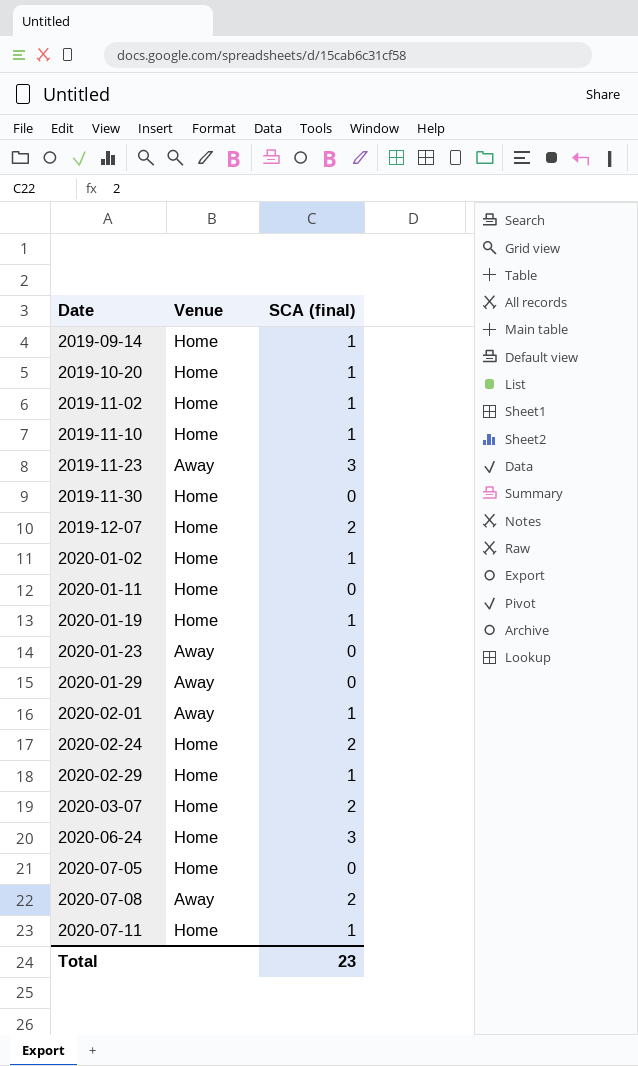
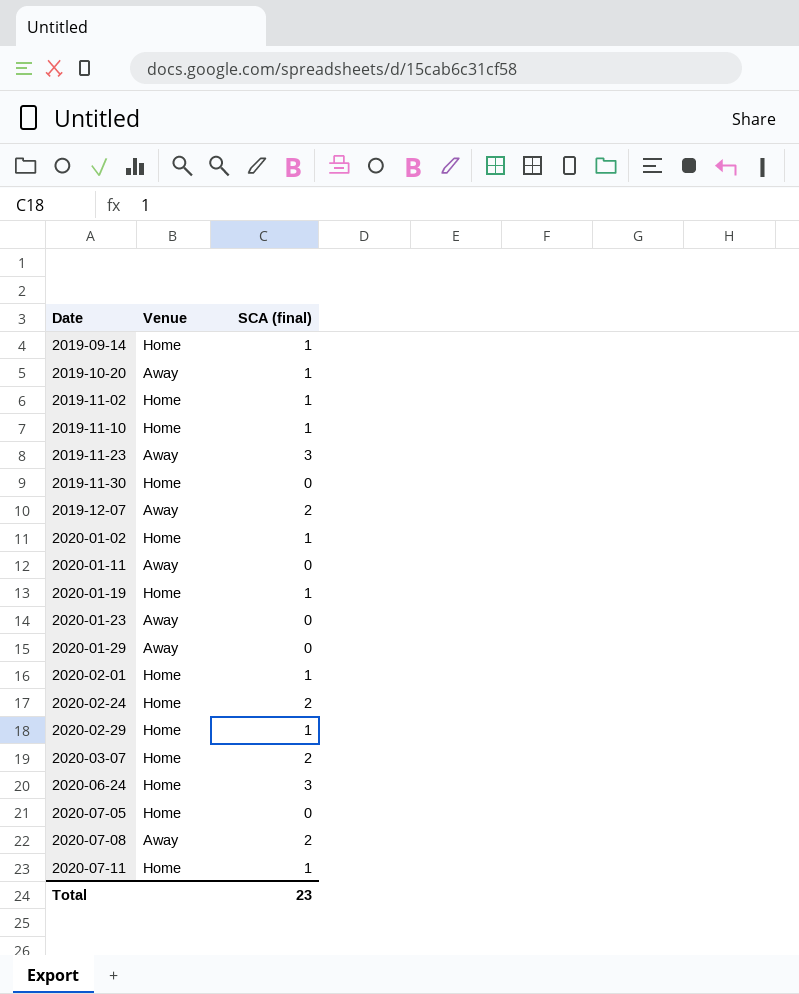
2019-10-20 | Venue: Home -> Away
2019-12-07 | Venue: Home -> Away
2020-01-11 | Venue: Home -> Away
2020-02-01 | Venue: Away -> Home

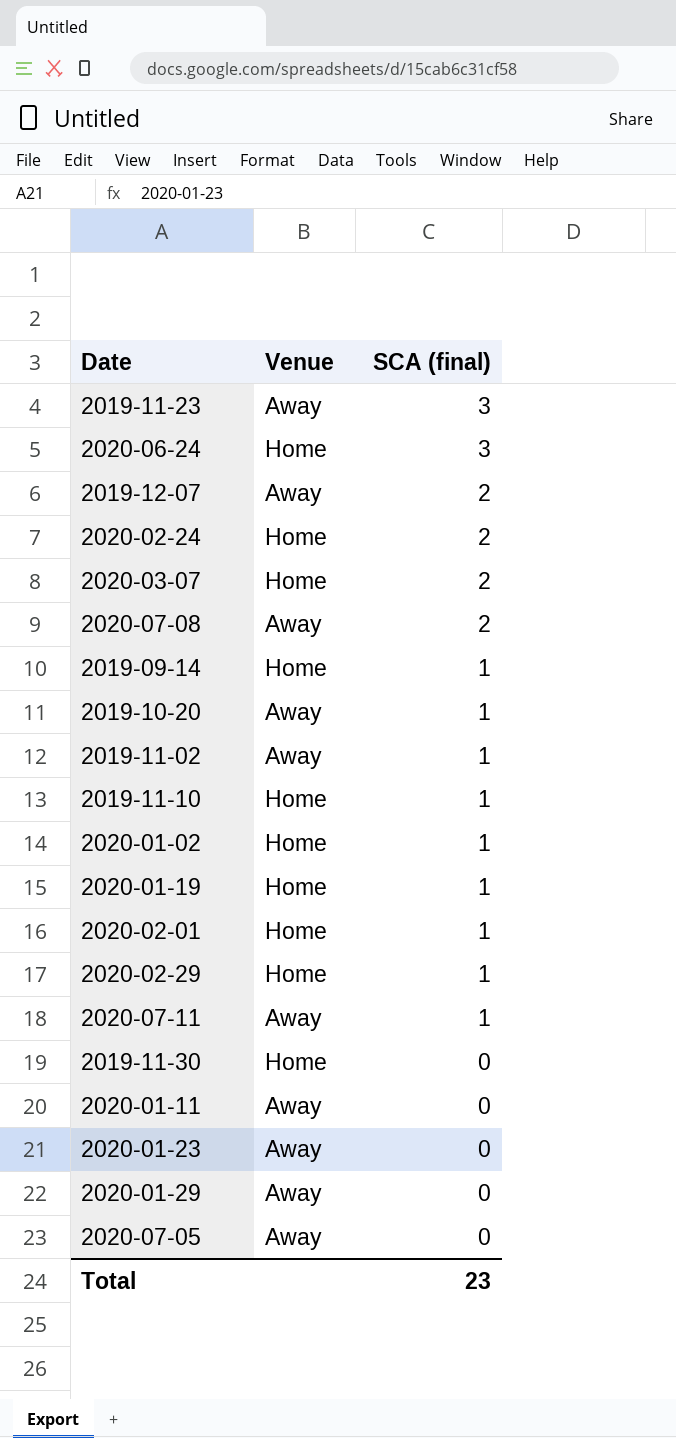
row order: Date ascending -> SCA (final) descending
2019-11-02 | Venue: Home -> Away
2020-07-11 | Venue: Home -> Away
2020-07-05 | Venue: Home -> Away

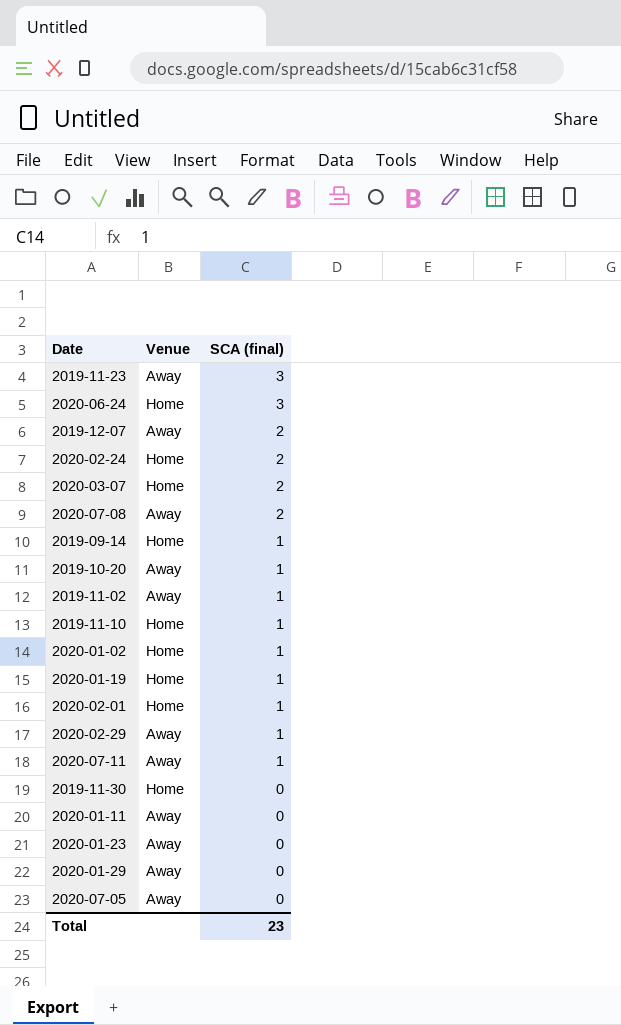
2020-02-29 | Venue: Home -> Away

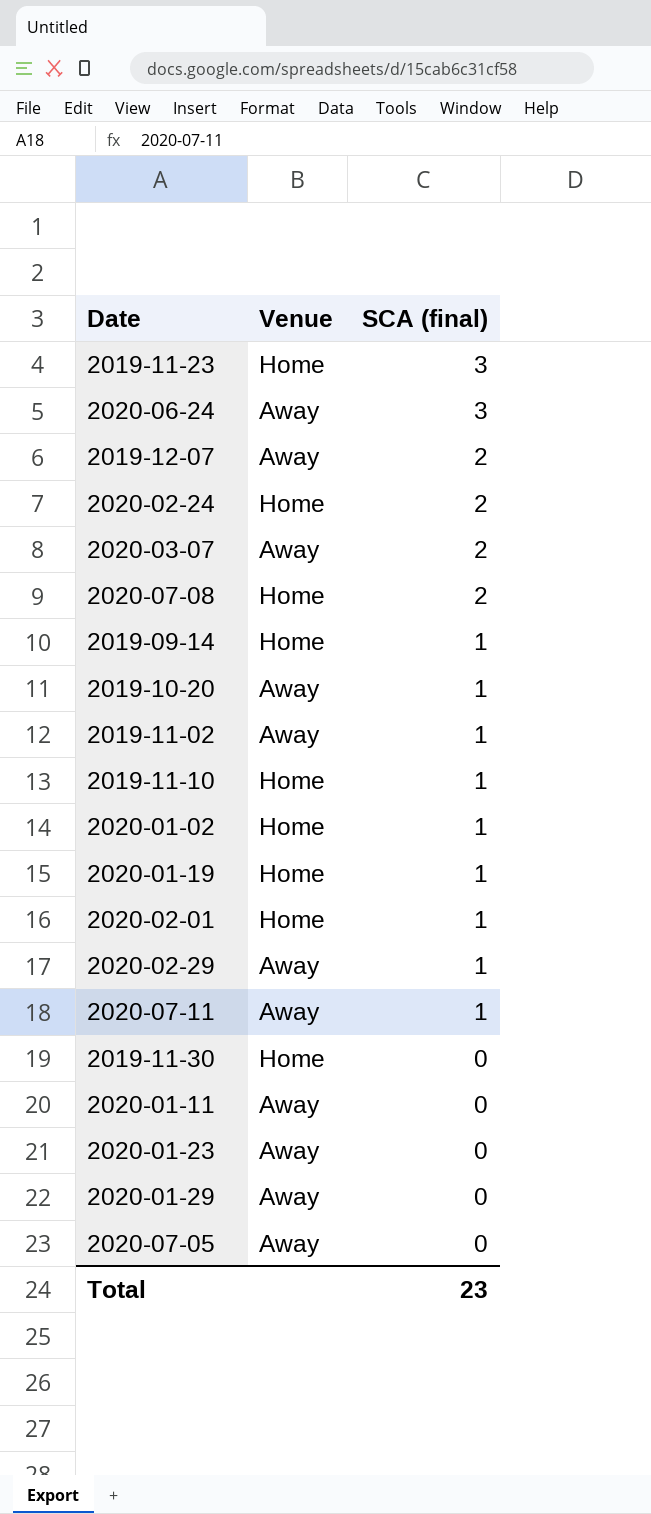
2019-11-23 | Venue: Away -> Home
2020-06-24 | Venue: Home -> Away
2020-03-07 | Venue: Home -> Away
2020-07-08 | Venue: Away -> Home

